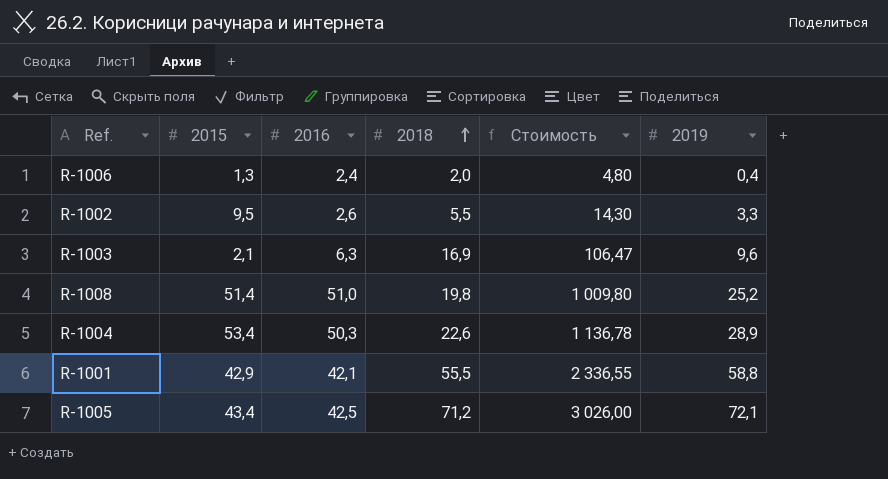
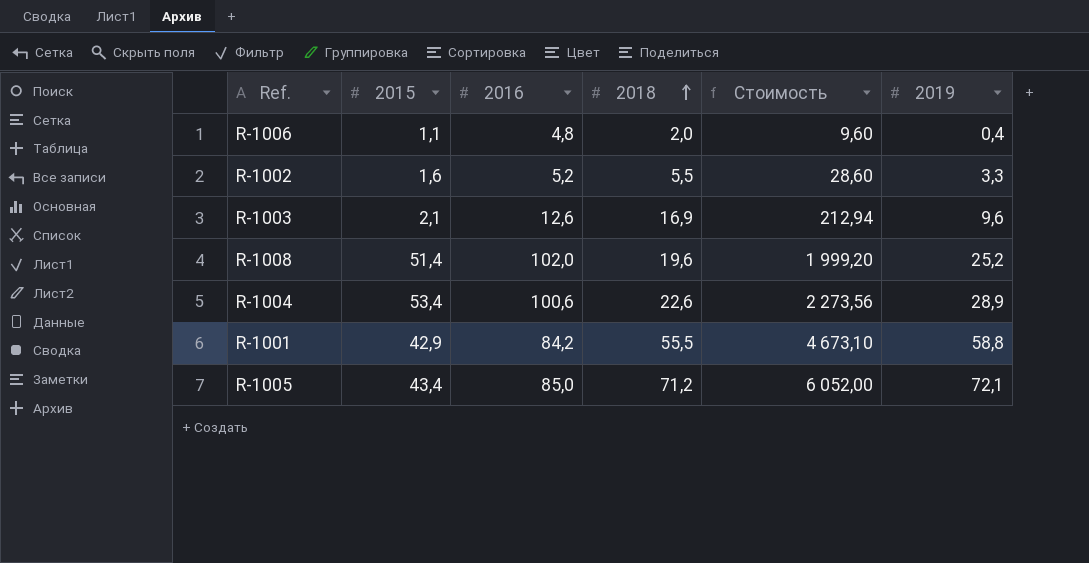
R-1006 | 2015: 1,3 -> 1,1
R-1006 | 2016: 2,4 -> 4,8
R-1006 | Стоимость: 4,80 -> 9,60
R-1002 | 2015: 9,5 -> 1,6
R-1002 | 2016: 2,6 -> 5,2
R-1002 | Стоимость: 14,30 -> 28,60
R-1003 | 2016: 6,3 -> 12,6
R-1003 | Стоимость: 106,47 -> 212,94
R-1008 | 2016: 51,0 -> 102,0
R-1008 | 2018: 19,8 -> 19,6
R-1008 | Стоимость: 1 009,80 -> 1 999,20
R-1004 | 2016: 50,3 -> 100,6
R-1004 | Стоимость: 1 136,78 -> 2 273,56
R-1001 | 2016: 42,1 -> 84,2
R-1001 | Стоимость: 2 336,55 -> 4 673,10
R-1005 | 2016: 42,5 -> 85,0
R-1005 | Стоимость: 3 026,00 -> 6 052,00

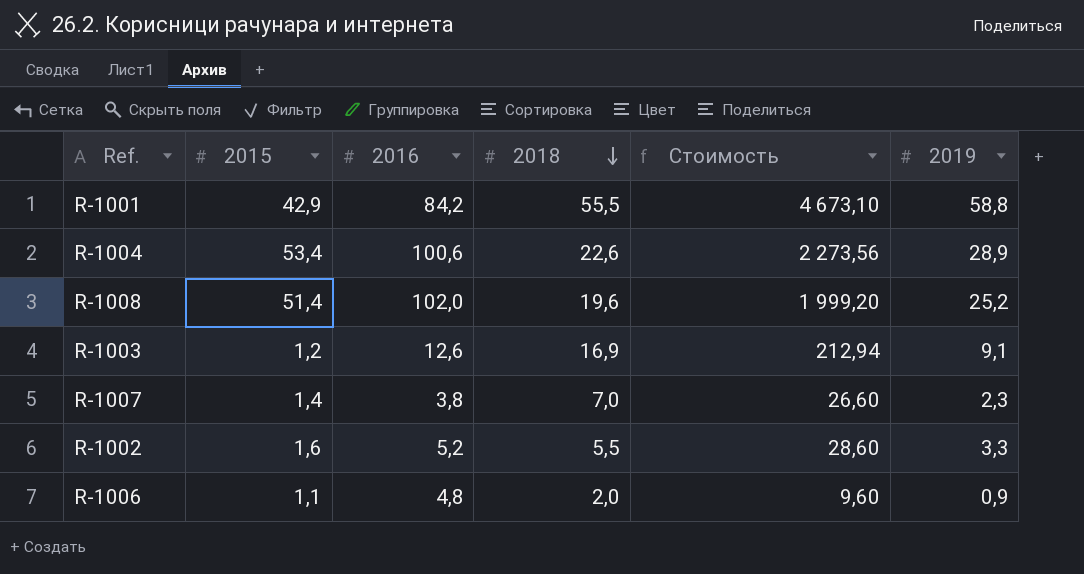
row order: 2018 ascending -> 2018 descending
row R-1005: 43,4 | 85,0 | 71,2 | 6 052,00 | 72,1 -> none
R-1003 | 2015: 2,1 -> 1,2
R-1003 | 2019: 9,6 -> 9,1
row R-1007: none -> 1,4 | 3,8 | 7,0 | 26,60 | 2,3
R-1006 | 2019: 0,4 -> 0,9

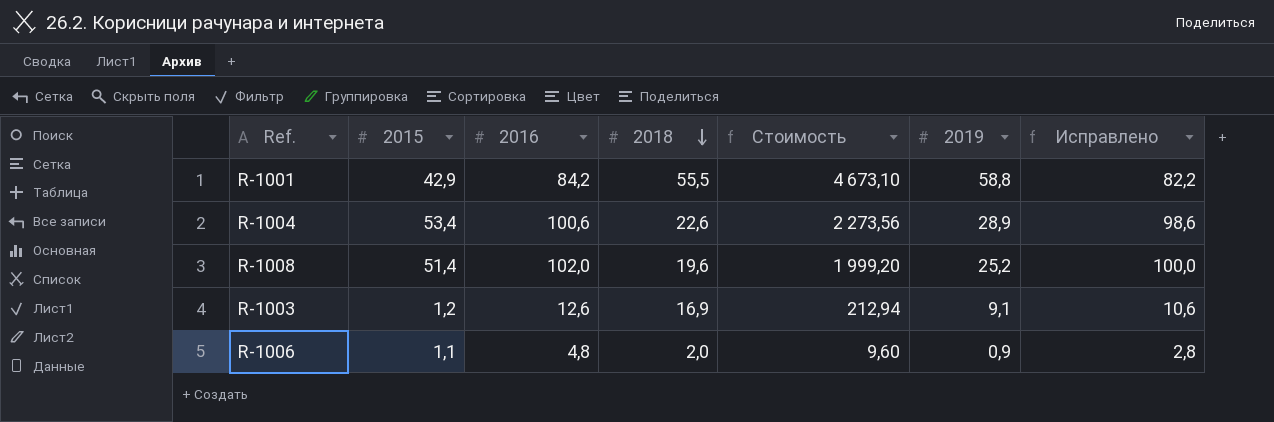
column Исправлено | formula: none -> [2016] - 2
row R-1007: 1,4 | 3,8 | 7,0 | 26,60 | 2,3 -> none
row R-1002: 1,6 | 5,2 | 5,5 | 28,60 | 3,3 -> none

